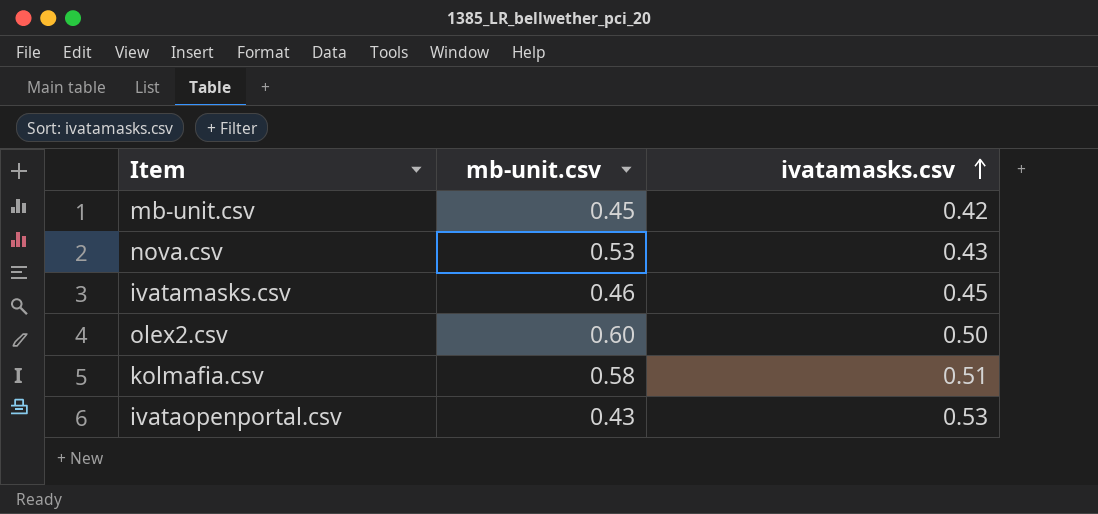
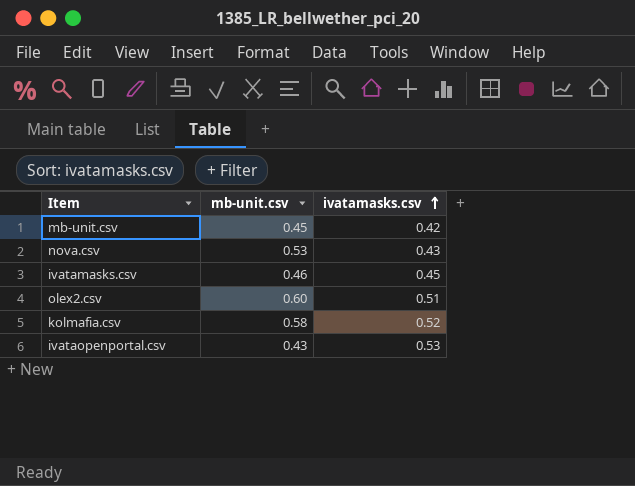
olex2.csv | ivatamasks.csv: 0.50 -> 0.51
kolmafia.csv | ivatamasks.csv: 0.51 -> 0.52

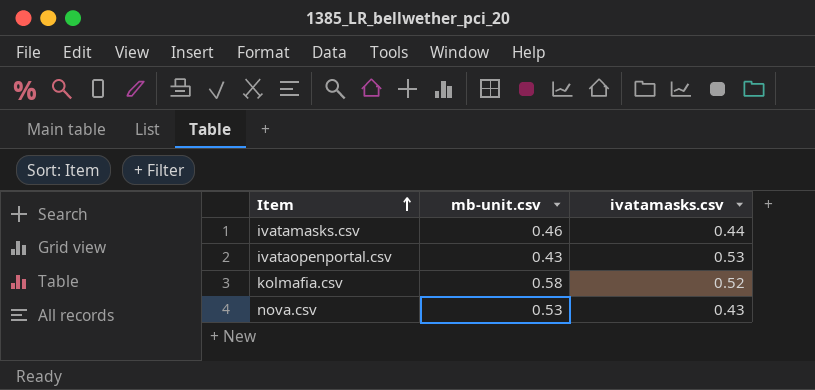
row order: ivatamasks.csv ascending -> Item ascending
row mb-unit.csv: 0.45 | 0.42 -> none
row olex2.csv: 0.60 | 0.51 -> none
ivatamasks.csv | ivatamasks.csv: 0.45 -> 0.44

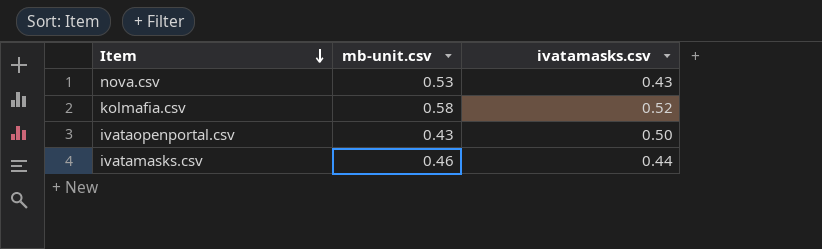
row order: Item ascending -> Item descending
ivataopenportal.csv | ivatamasks.csv: 0.53 -> 0.50

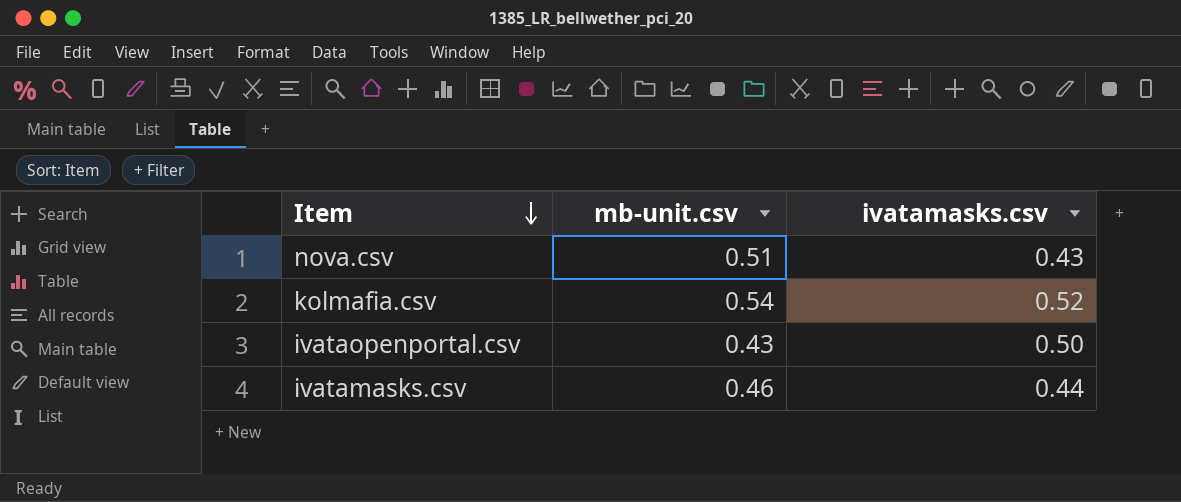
nova.csv | mb-unit.csv: 0.53 -> 0.51
kolmafia.csv | mb-unit.csv: 0.58 -> 0.54

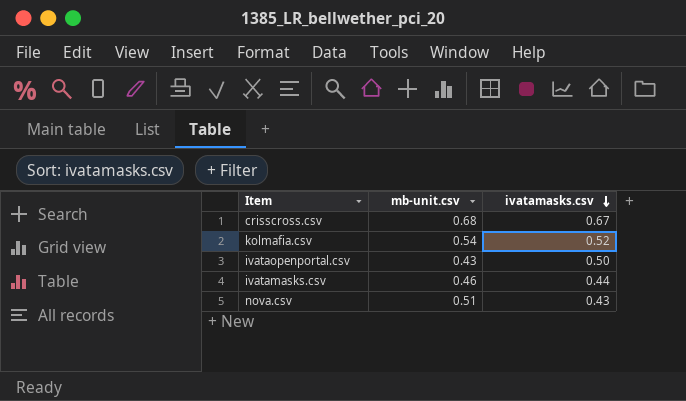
row order: Item descending -> ivatamasks.csv descending
row crisscross.csv: none -> 0.68 | 0.67

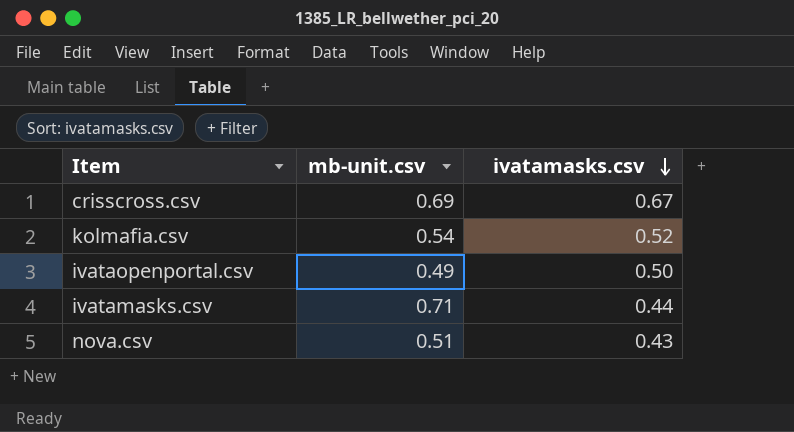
crisscross.csv | mb-unit.csv: 0.68 -> 0.69
ivataopenportal.csv | mb-unit.csv: 0.43 -> 0.49
ivatamasks.csv | mb-unit.csv: 0.46 -> 0.71

